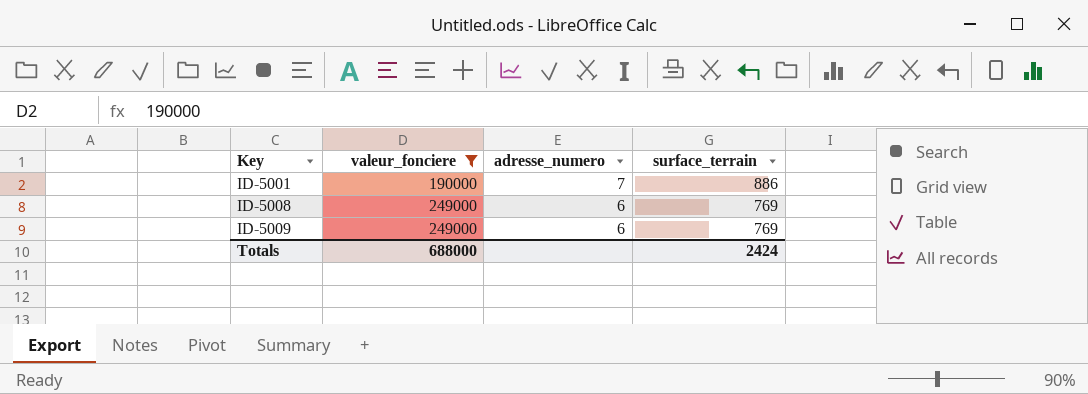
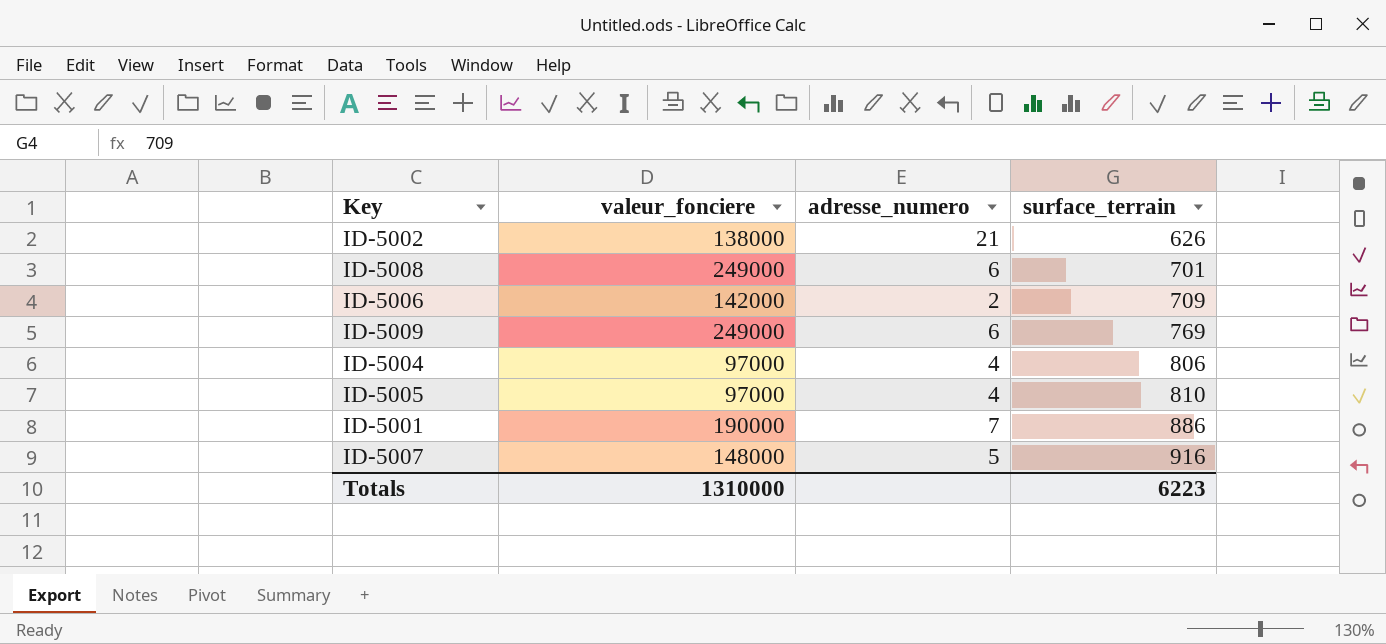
filter: valeur_fonciere >= 190000 -> none
row order: Key ascending -> surface_terrain ascending
ID-5008 | surface_terrain: 769 -> 701
Totals | valeur_fonciere: 688000 -> 1310000
Totals | surface_terrain: 2424 -> 6223

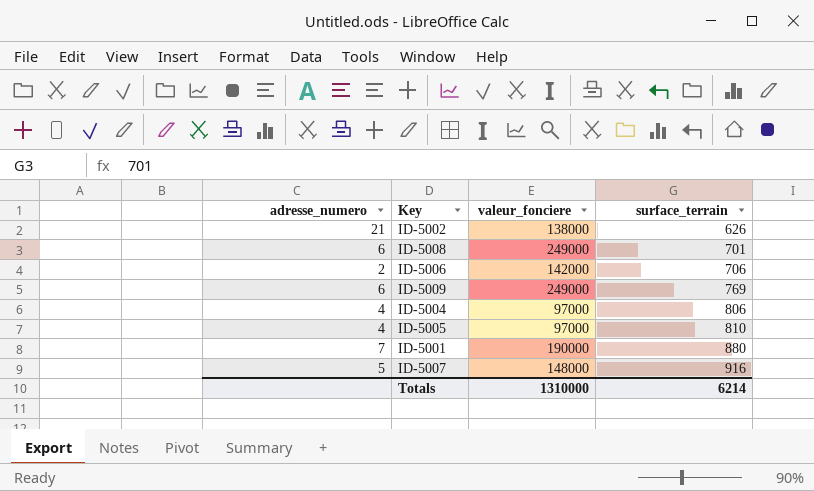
column adresse_numero | position: 3 -> 1
ID-5006 | surface_terrain: 709 -> 706
ID-5001 | surface_terrain: 886 -> 880
Totals | surface_terrain: 6223 -> 6214

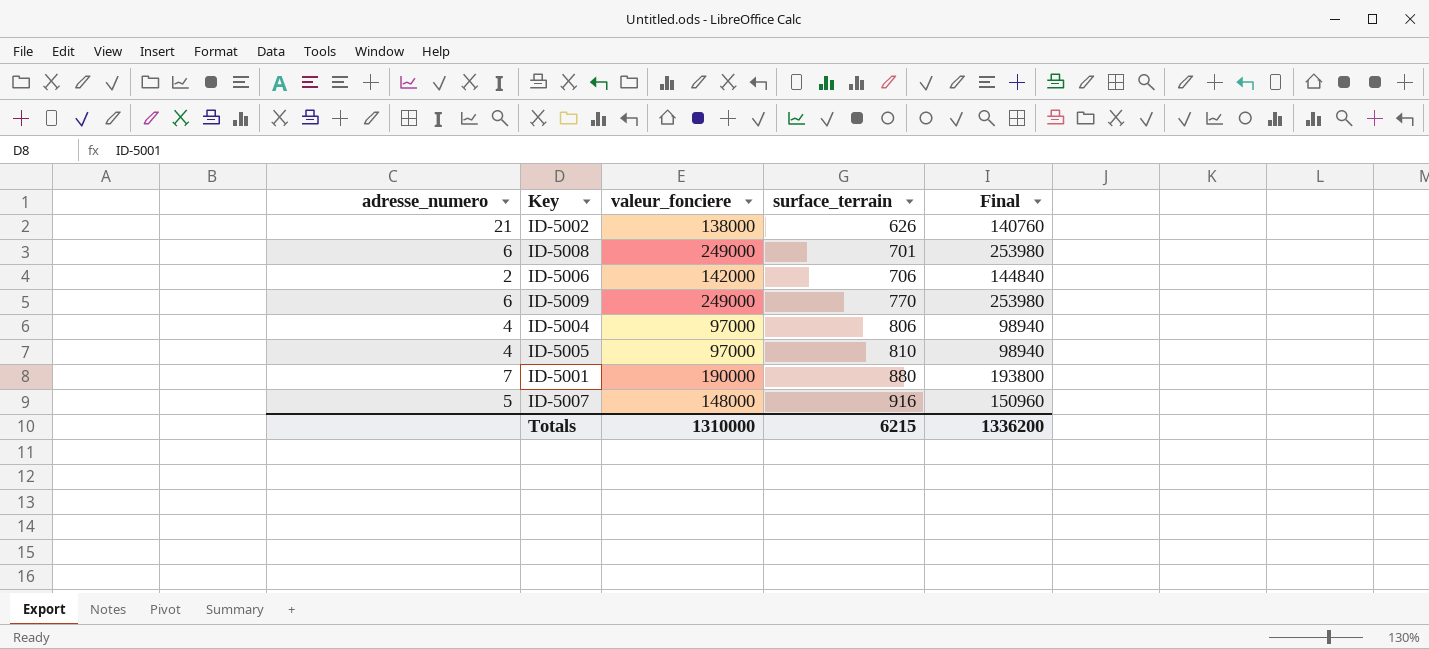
column Final | formula: none -> [valeur_fonciere] * 1.02
ID-5009 | surface_terrain: 769 -> 770
Totals | surface_terrain: 6214 -> 6215

